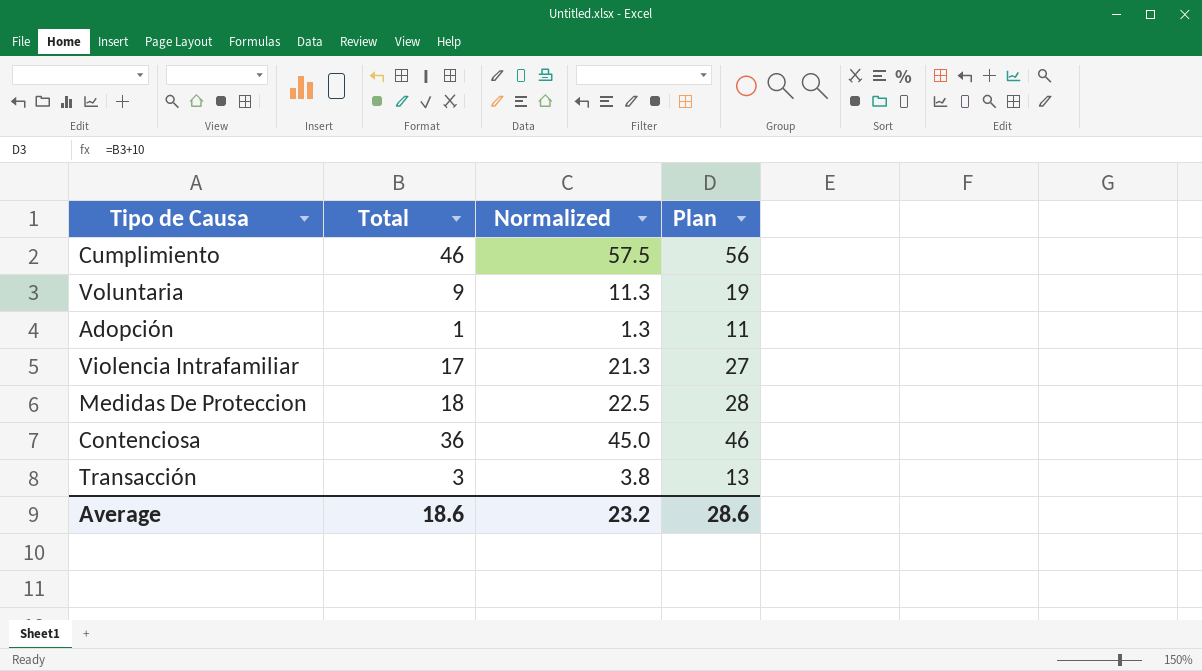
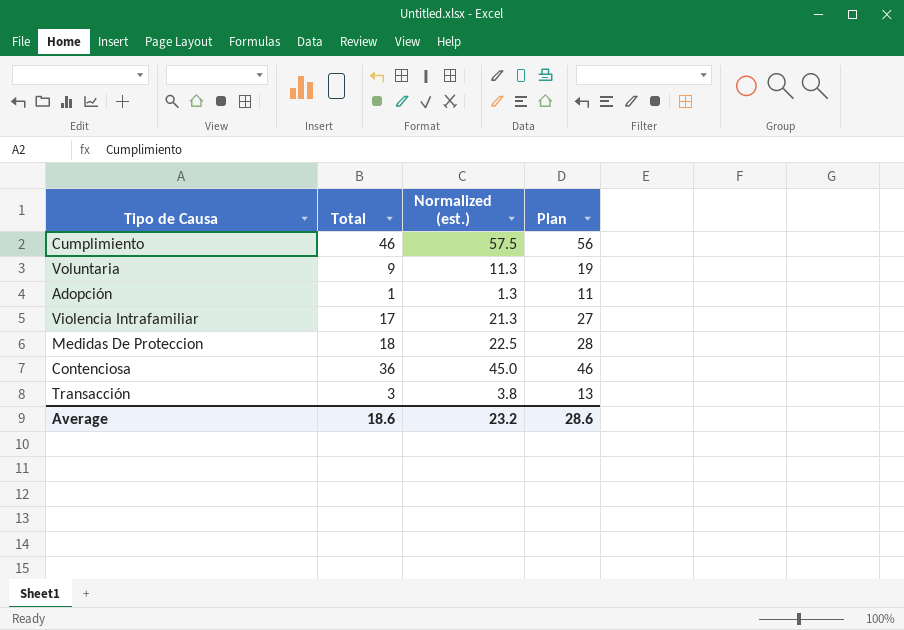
column name: Normalized -> Normalized (est.)

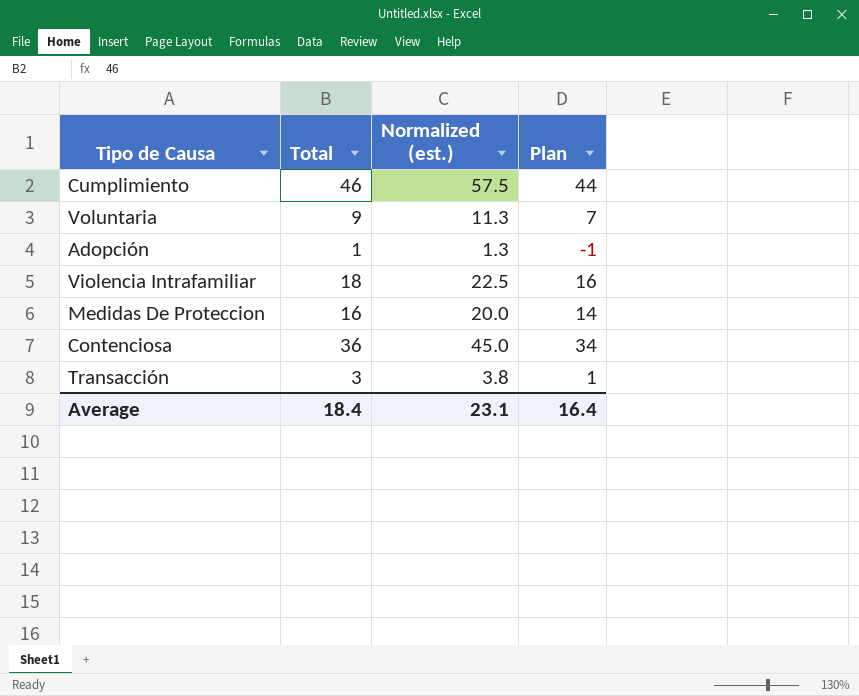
column Plan | formula: [Total] + 10 -> [Total] - 2
Violencia Intrafamiliar | Total: 17 -> 18
Violencia Intrafamiliar | Normalized (est.): 21.3 -> 22.5
Medidas De Proteccion | Total: 18 -> 16
Medidas De Proteccion | Normalized (est.): 22.5 -> 20.0
Average | Total: 18.6 -> 18.4
Average | Normalized (est.): 23.2 -> 23.1
Average | Plan: 28.6 -> 16.4

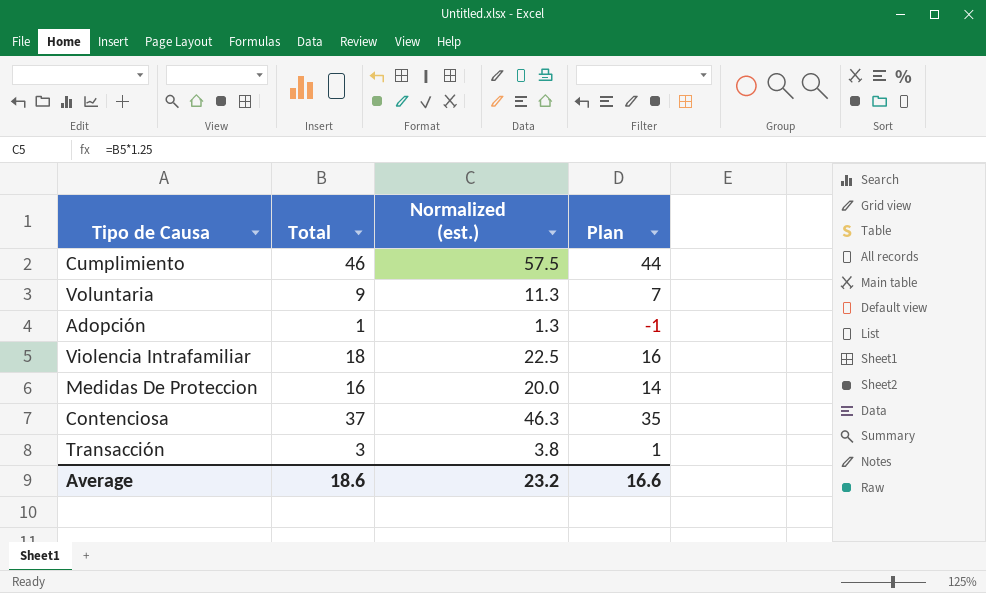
Contenciosa | Total: 36 -> 37
Contenciosa | Normalized (est.): 45.0 -> 46.3
Contenciosa | Plan: 34 -> 35
Average | Total: 18.4 -> 18.6
Average | Normalized (est.): 23.1 -> 23.2
Average | Plan: 16.4 -> 16.6

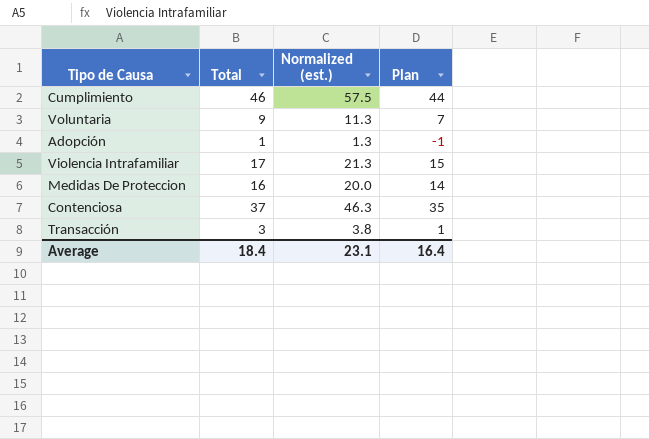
Violencia Intrafamiliar | Total: 18 -> 17
Violencia Intrafamiliar | Normalized (est.): 22.5 -> 21.3
Violencia Intrafamiliar | Plan: 16 -> 15
Average | Total: 18.6 -> 18.4
Average | Normalized (est.): 23.2 -> 23.1
Average | Plan: 16.6 -> 16.4

